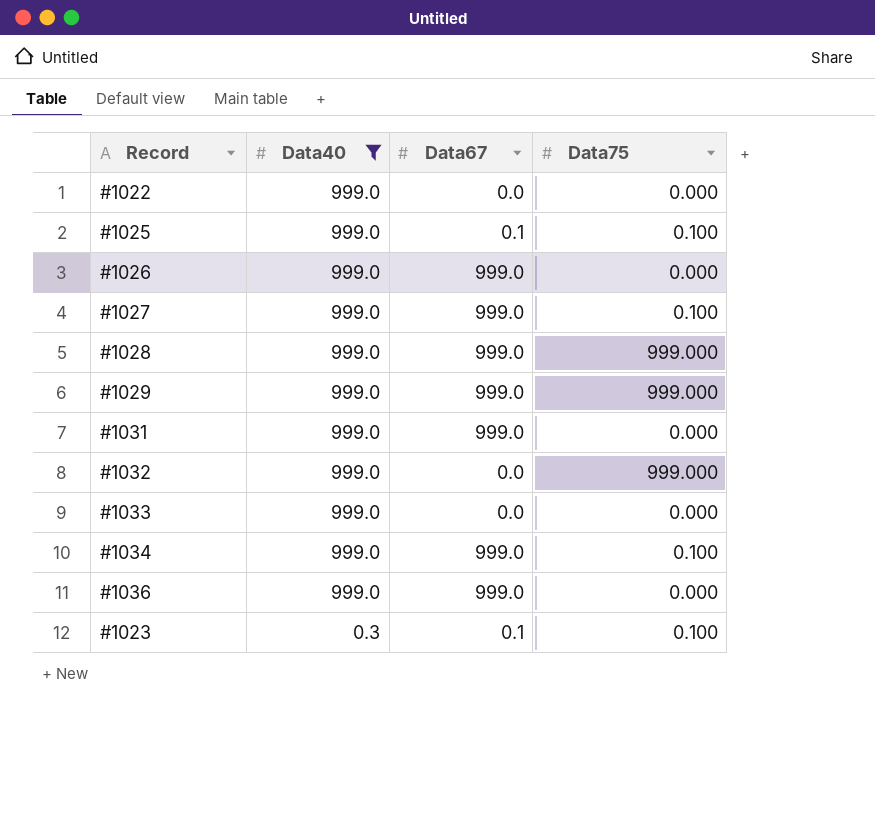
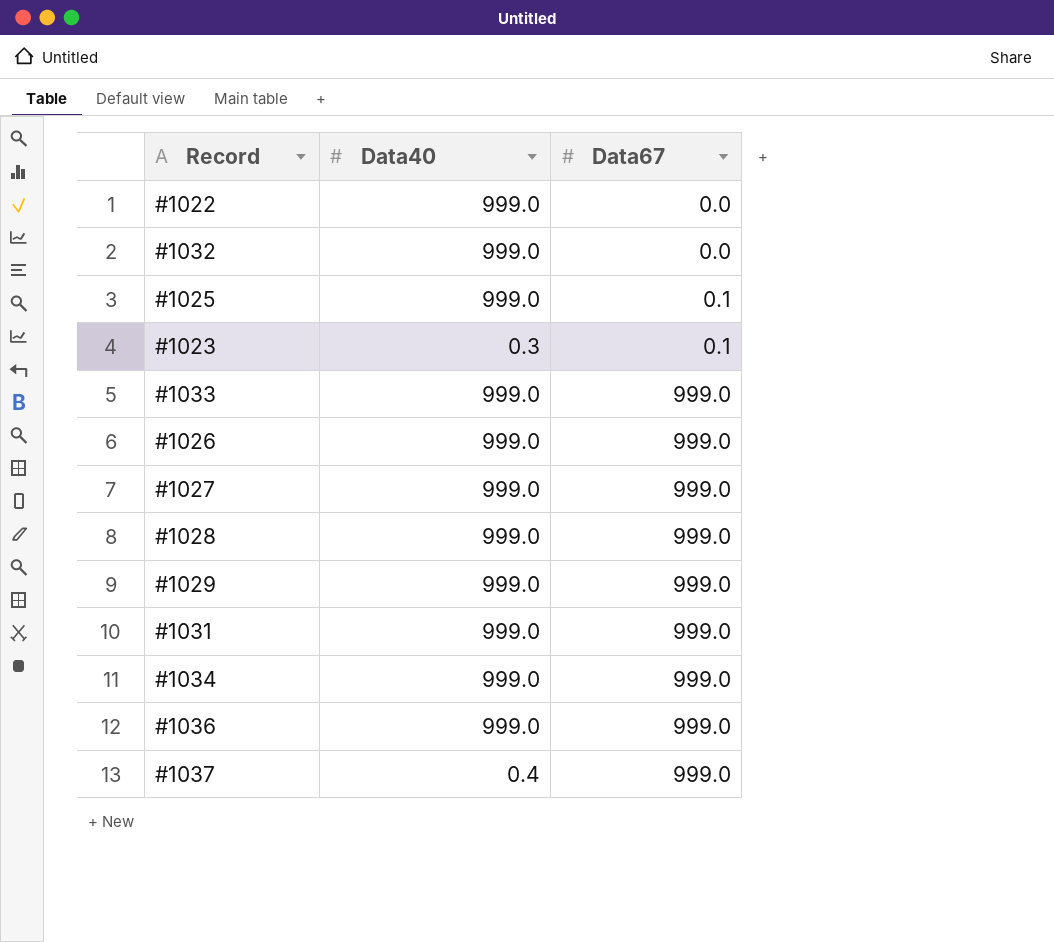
filter: Data40 != 0.4 -> none
row order: Data40 descending -> Data67 ascending
column Data75 | position: 4 -> none
#1033 | Data67: 0.0 -> 999.0

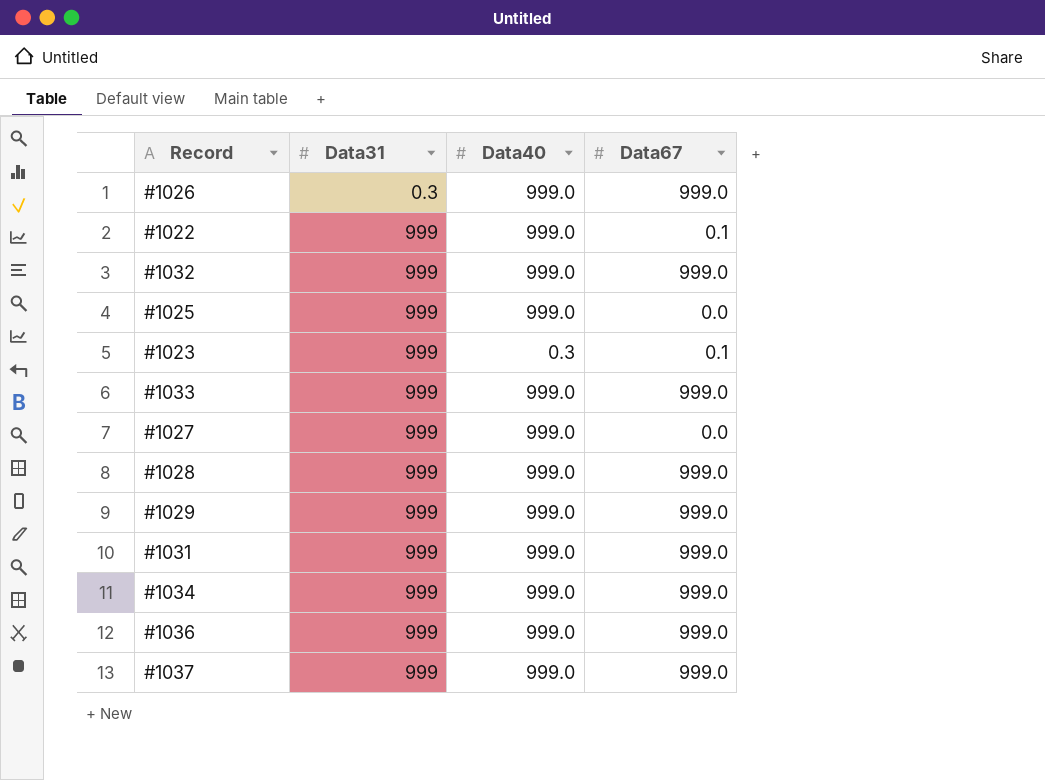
row order: Data67 ascending -> Data31 ascending
column Data31 | position: none -> 2
#1022 | Data67: 0.0 -> 0.1
#1032 | Data67: 0.0 -> 999.0
#1025 | Data67: 0.1 -> 0.0
#1027 | Data67: 999.0 -> 0.0
#1037 | Data40: 0.4 -> 999.0

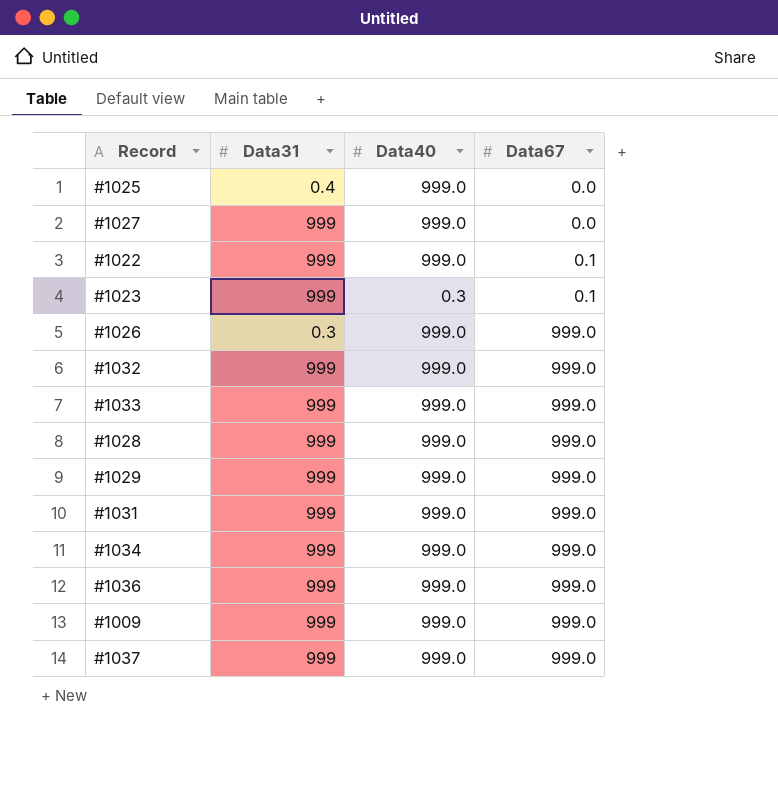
row order: Data31 ascending -> Data67 ascending
#1025 | Data31: 999 -> 0.4
row #1009: none -> 999 | 999.0 | 999.0

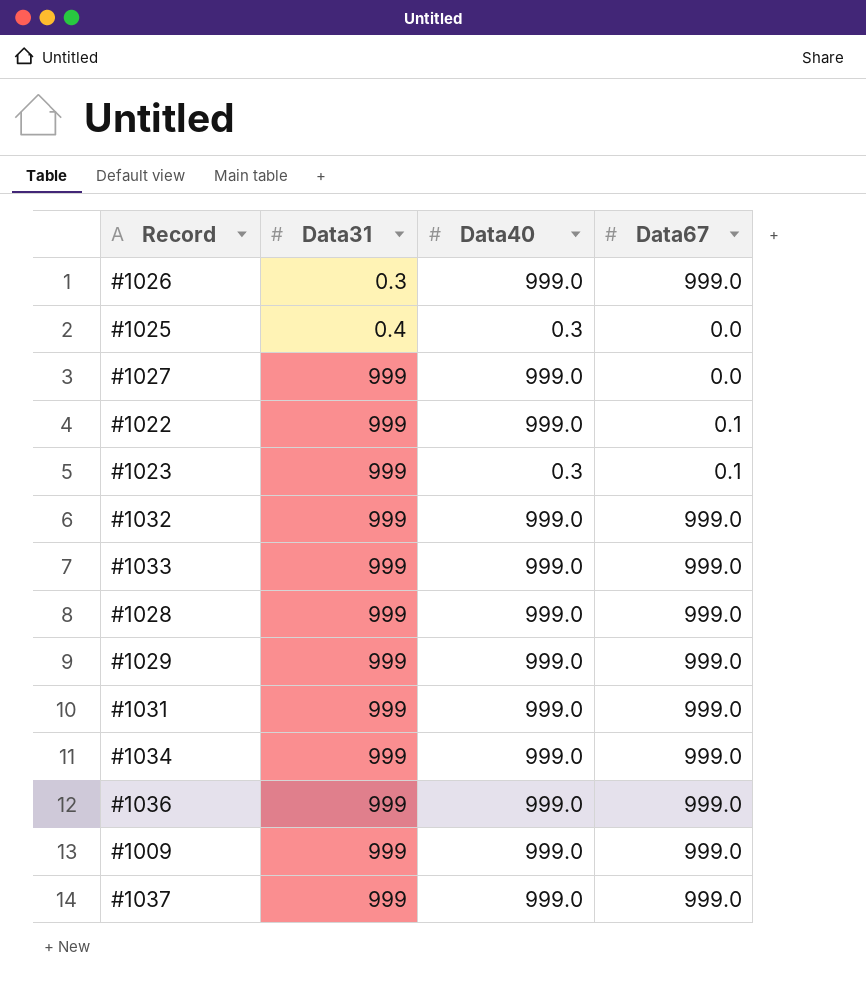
row order: Data67 ascending -> Data31 ascending
#1025 | Data40: 999.0 -> 0.3

